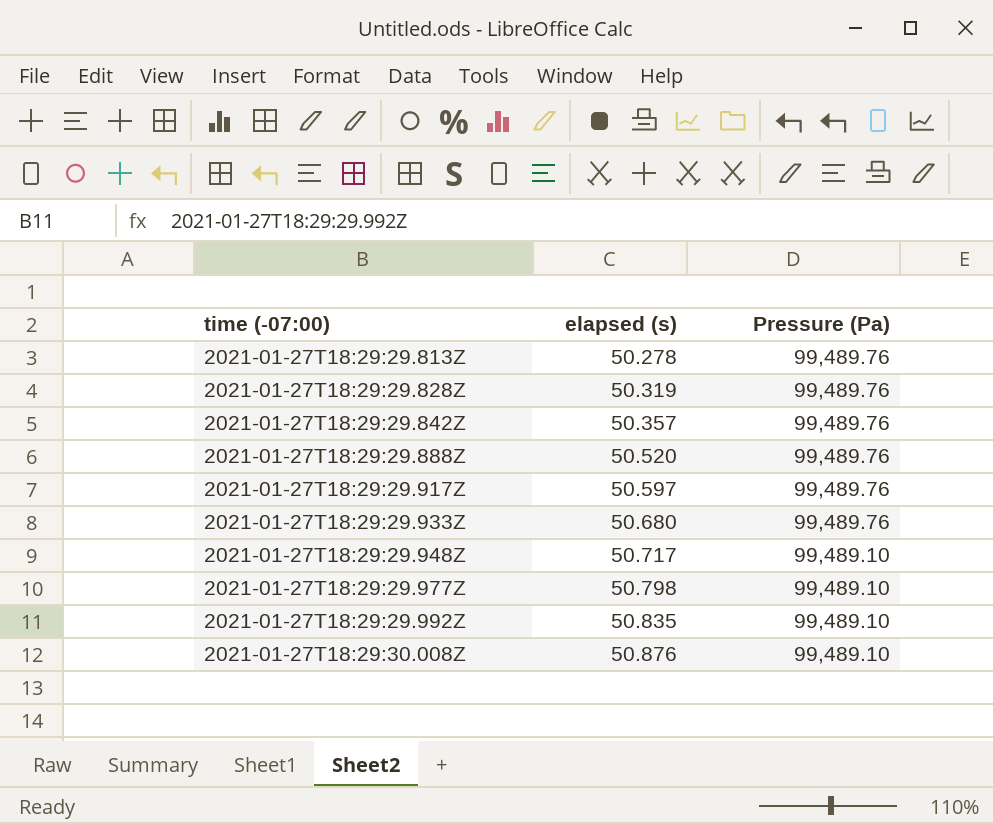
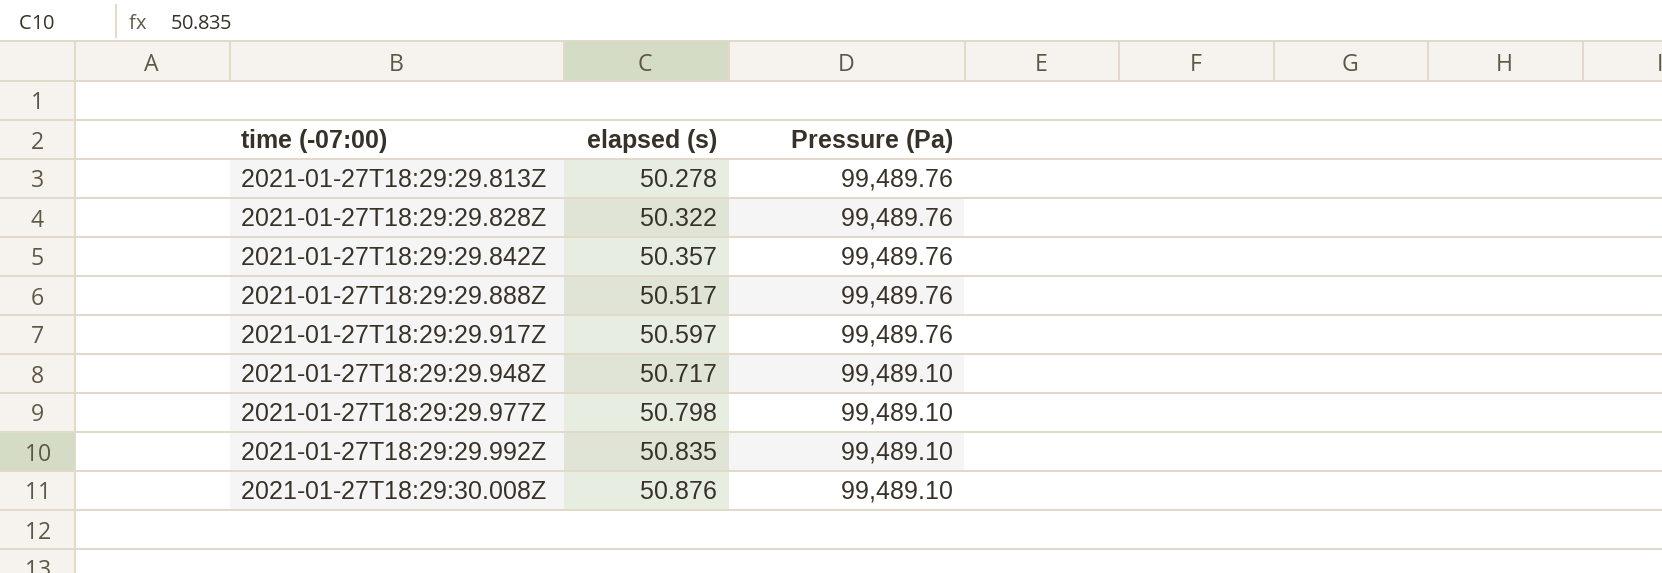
row 2021-01-27T18:29:29.933Z: 50.680 | 99,489.76 -> none
2021-01-27T18:29:29.828Z | elapsed (s): 50.319 -> 50.322
2021-01-27T18:29:29.888Z | elapsed (s): 50.520 -> 50.517

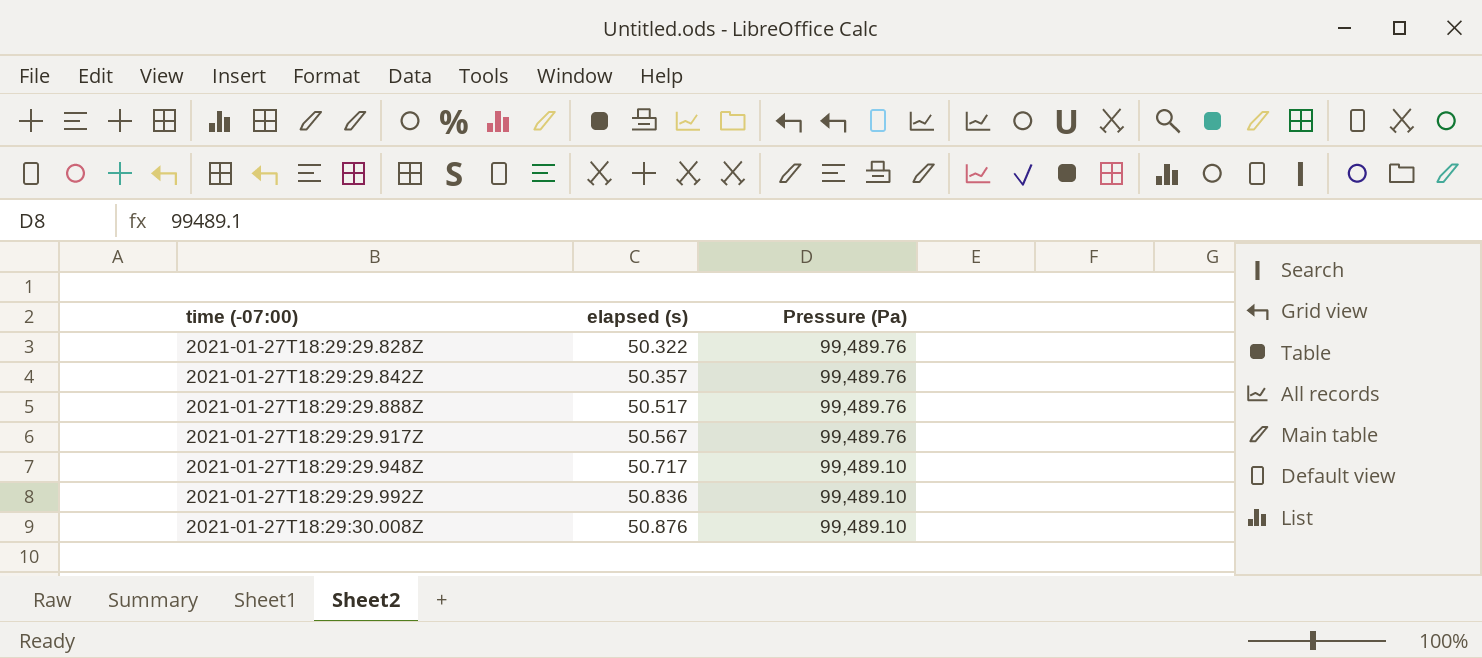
row 2021-01-27T18:29:29.813Z: 50.278 | 99,489.76 -> none
row 2021-01-27T18:29:29.977Z: 50.798 | 99,489.10 -> none
2021-01-27T18:29:29.917Z | elapsed (s): 50.597 -> 50.567
2021-01-27T18:29:29.992Z | elapsed (s): 50.835 -> 50.836

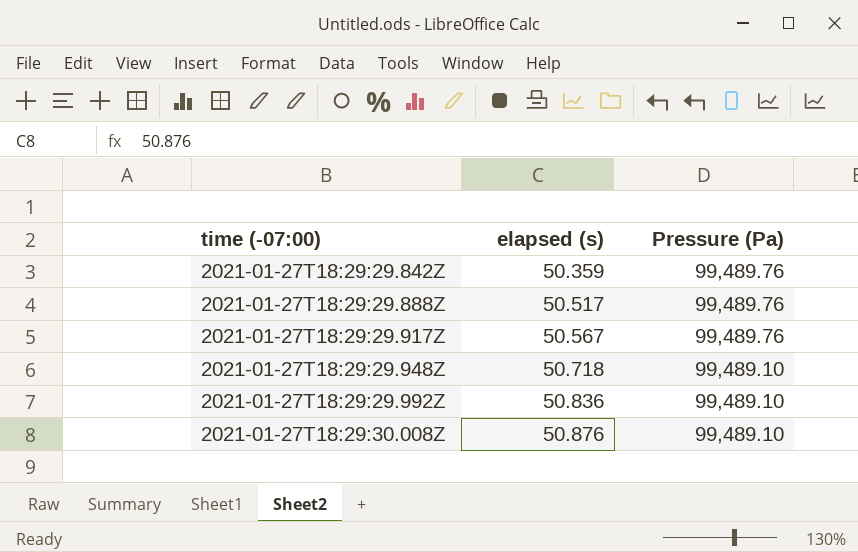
row 2021-01-27T18:29:29.828Z: 50.322 | 99,489.76 -> none
2021-01-27T18:29:29.842Z | elapsed (s): 50.357 -> 50.359
2021-01-27T18:29:29.948Z | elapsed (s): 50.717 -> 50.718

